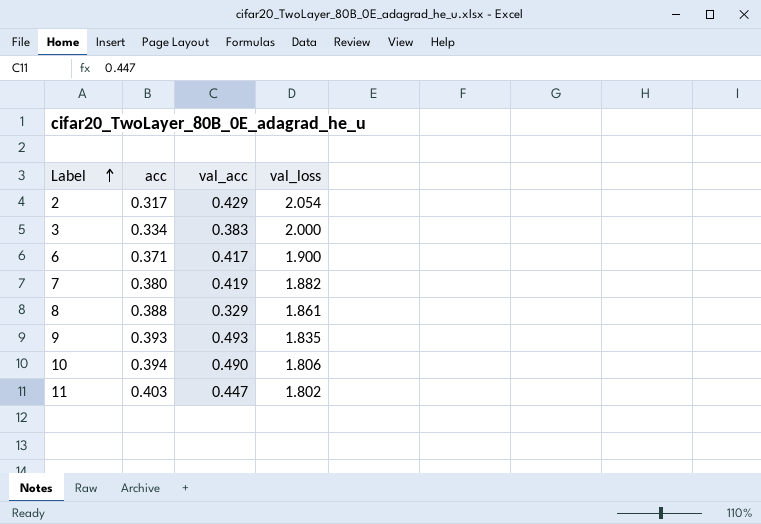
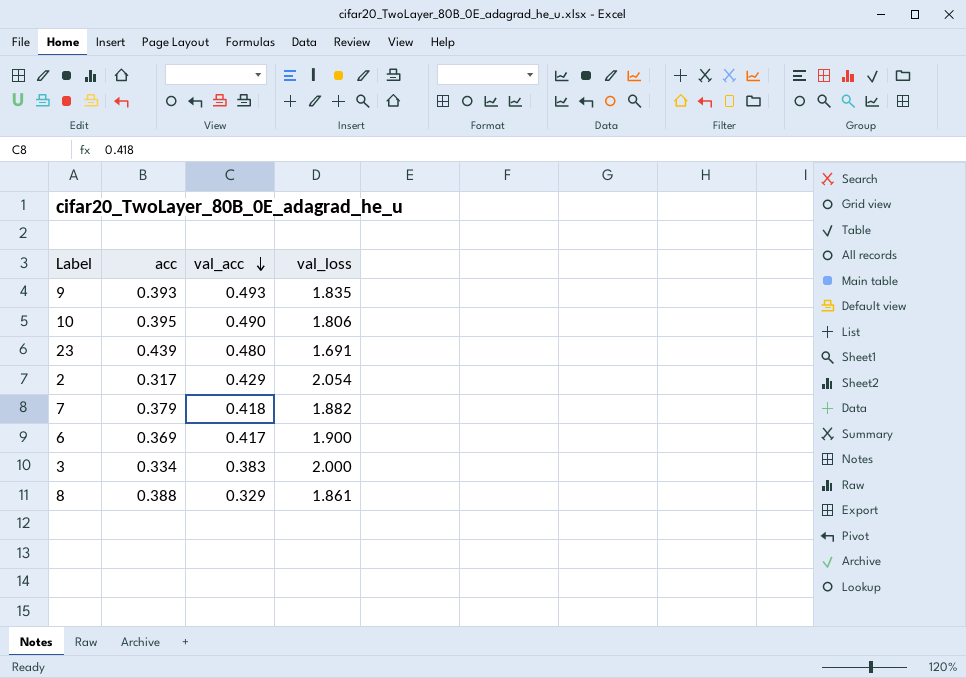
row order: Label ascending -> val_acc descending
row 11: 0.403 | 0.447 | 1.802 -> none
10 | acc: 0.394 -> 0.395
row 23: none -> 0.439 | 0.480 | 1.691
7 | acc: 0.380 -> 0.379
7 | val_acc: 0.419 -> 0.418
6 | acc: 0.371 -> 0.369

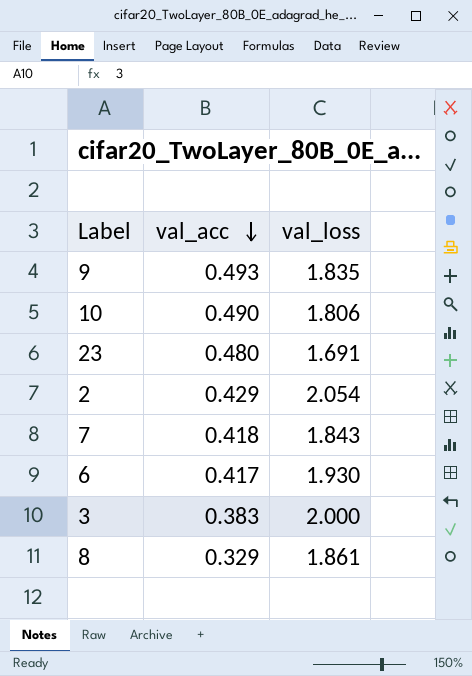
column acc | position: 2 -> none
7 | val_loss: 1.882 -> 1.843
6 | val_loss: 1.900 -> 1.930

